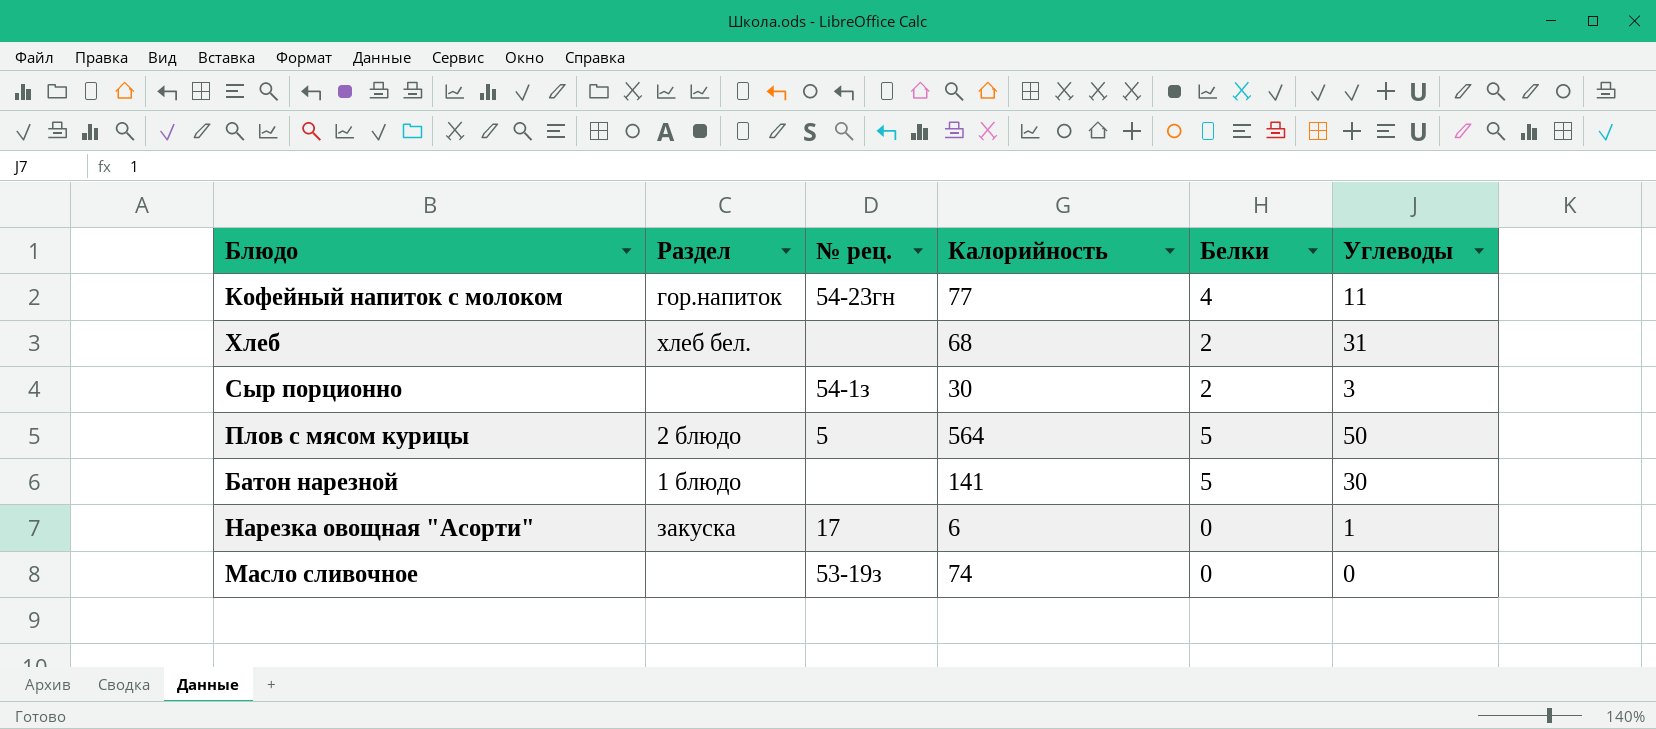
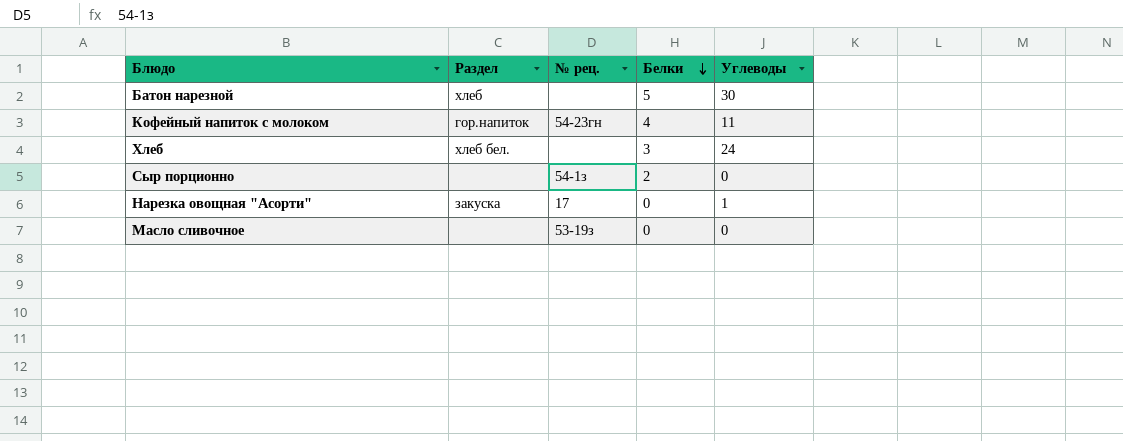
row order: none -> Белки descending
column Калорийность | position: 4 -> none
row Плов с мясом курицы: 2 блюдо | 5 | 564 | 5 | 50 -> none
Батон нарезной | Раздел: 1 блюдо -> хлеб
Хлеб | Белки: 2 -> 3
Хлеб | Углеводы: 31 -> 24
Сыр порционно | Углеводы: 3 -> 0

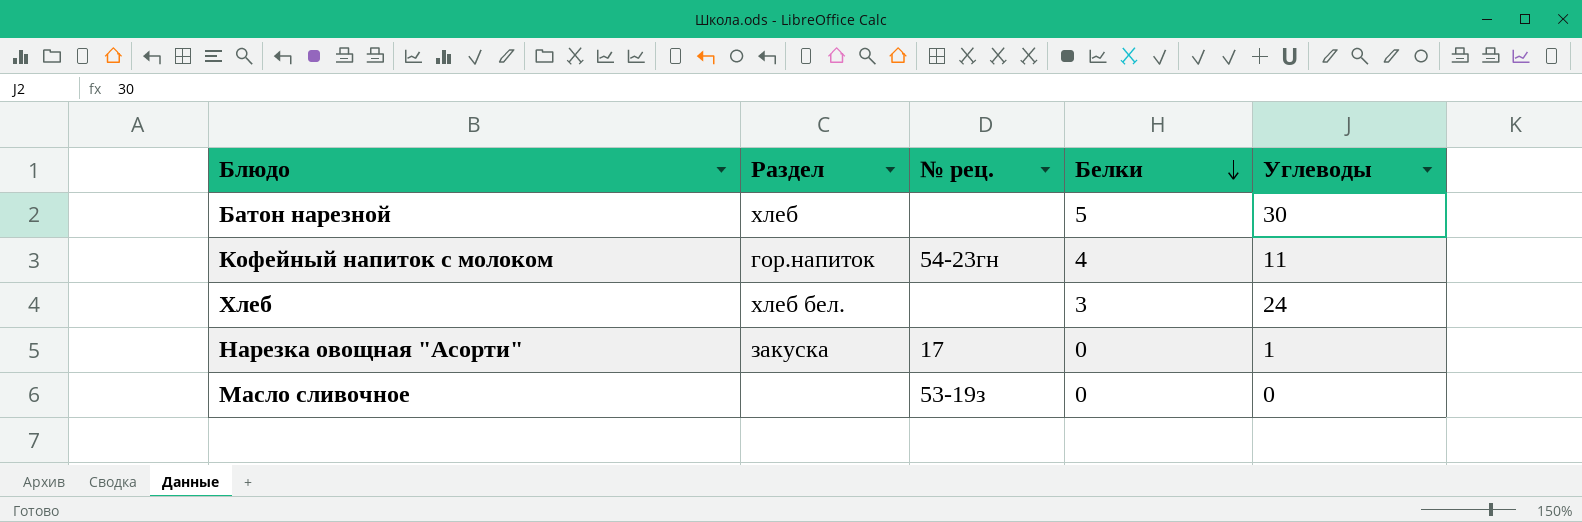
row Сыр порционно: none | 54-1з | 2 | 0 -> none

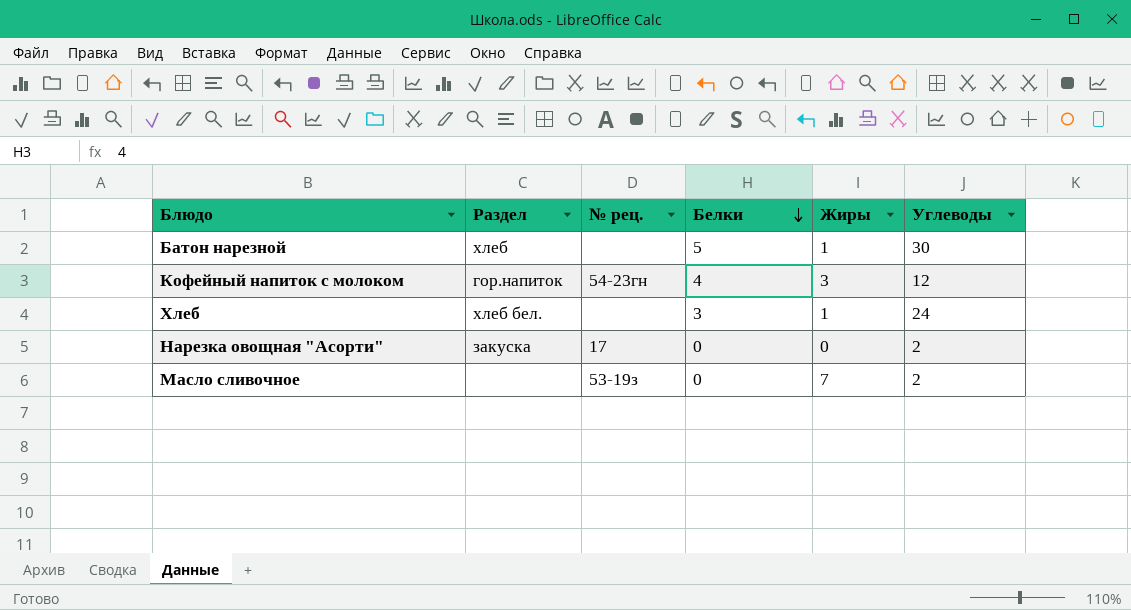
column Жиры | position: none -> 5
Кофейный напиток с молоком | Углеводы: 11 -> 12
Нарезка овощная "Асорти" | Углеводы: 1 -> 2
Масло сливочное | Углеводы: 0 -> 2

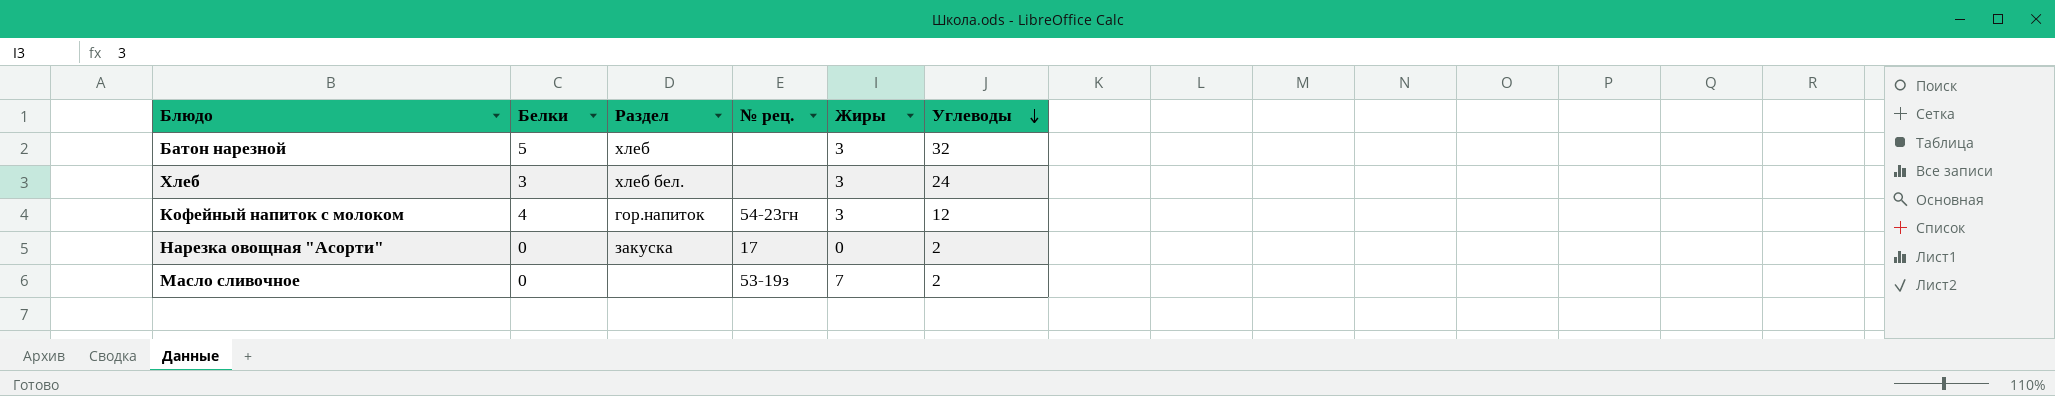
row order: Белки descending -> Углеводы descending
column Белки | position: 4 -> 2
Батон нарезной | Жиры: 1 -> 3
Батон нарезной | Углеводы: 30 -> 32
Хлеб | Жиры: 1 -> 3

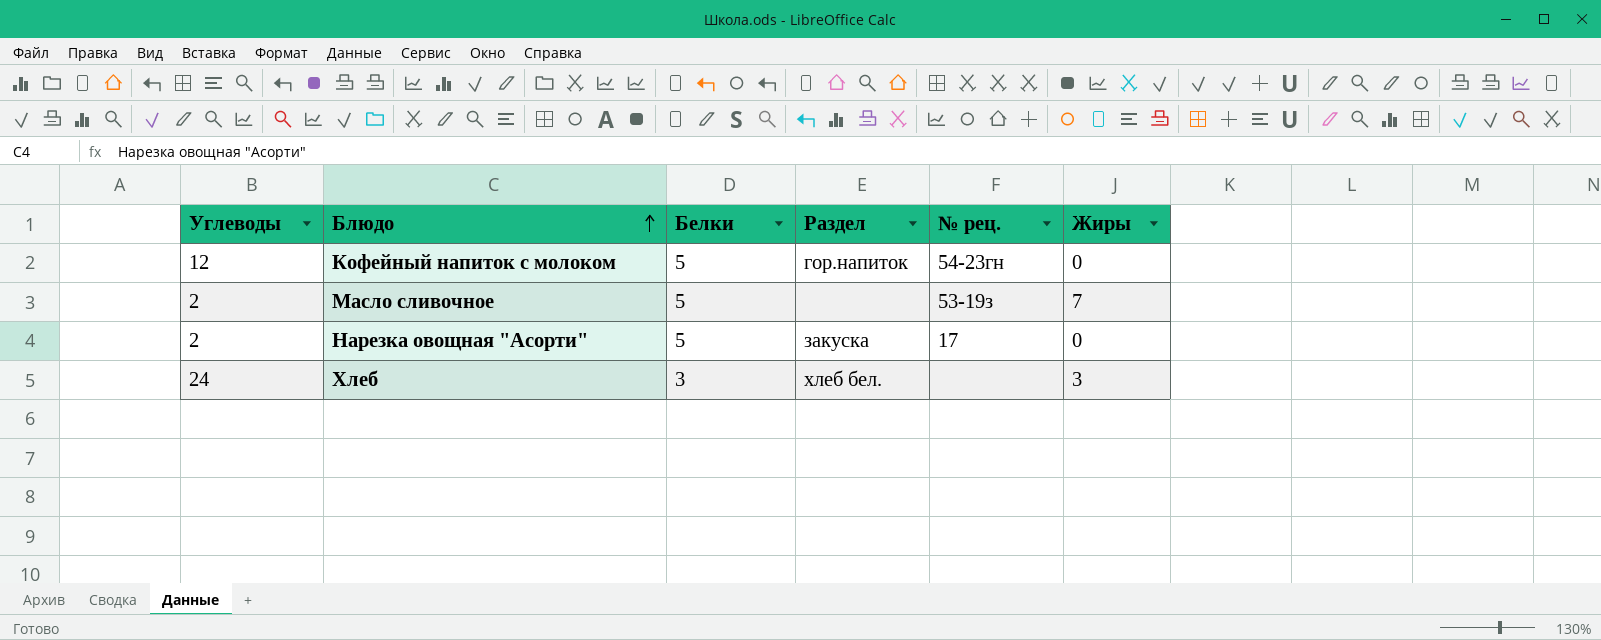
row order: Углеводы descending -> Блюдо ascending
column Углеводы | position: 6 -> 1
row Батон нарезной: 5 | хлеб | none | 3 | 32 -> none
Кофейный напиток с молоком | Белки: 4 -> 5
Кофейный напиток с молоком | Жиры: 3 -> 0
Масло сливочное | Белки: 0 -> 5
Нарезка овощная "Асорти" | Белки: 0 -> 5

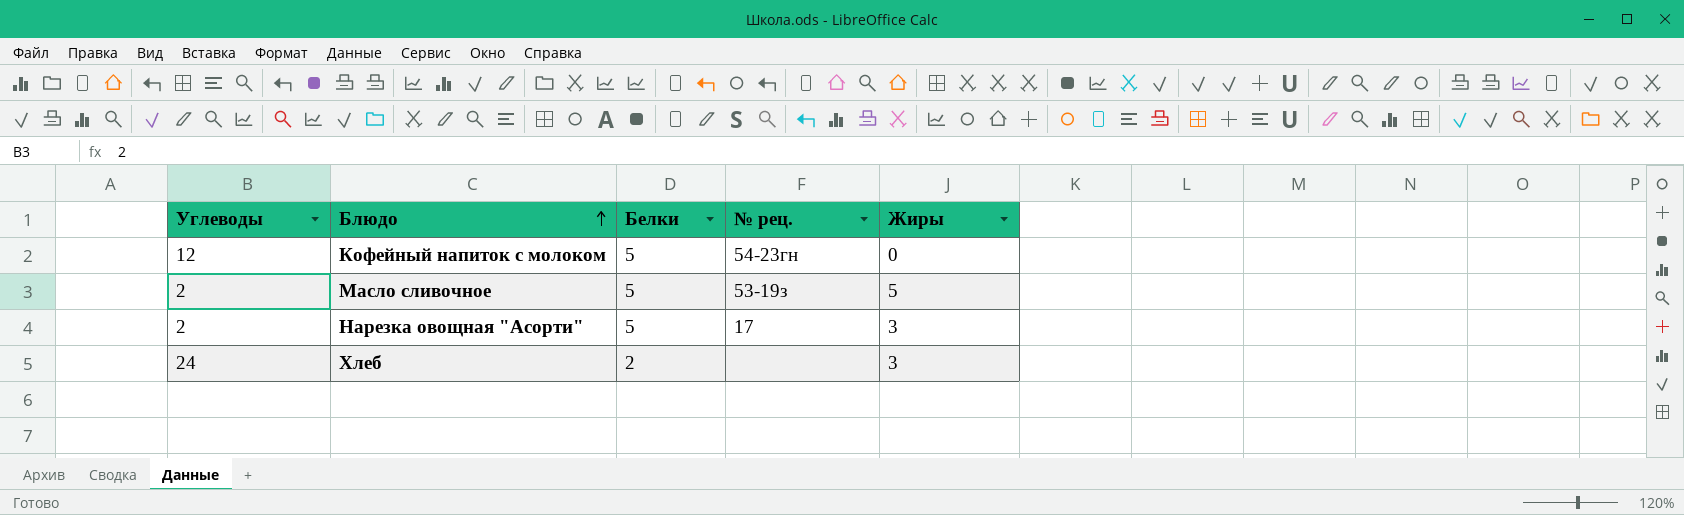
column Раздел | position: 4 -> none
Масло сливочное | Жиры: 7 -> 5
Нарезка овощная "Асорти" | Жиры: 0 -> 3
Хлеб | Белки: 3 -> 2

